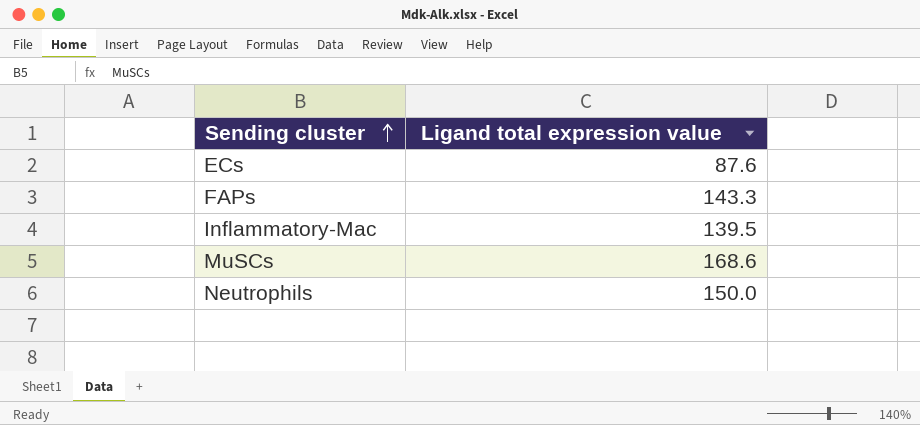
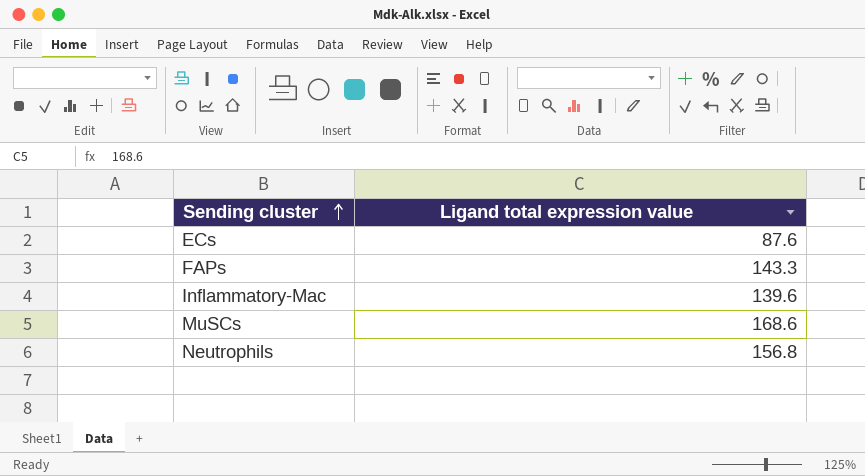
Inflammatory-Mac | Ligand total expression value: 139.5 -> 139.6
Neutrophils | Ligand total expression value: 150.0 -> 156.8

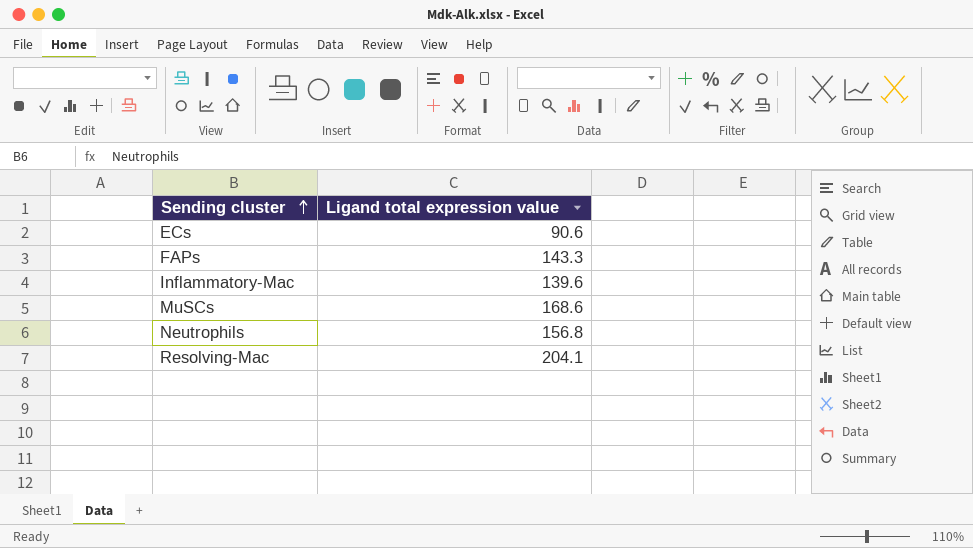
ECs | Ligand total expression value: 87.6 -> 90.6
row Resolving-Mac: none -> 204.1

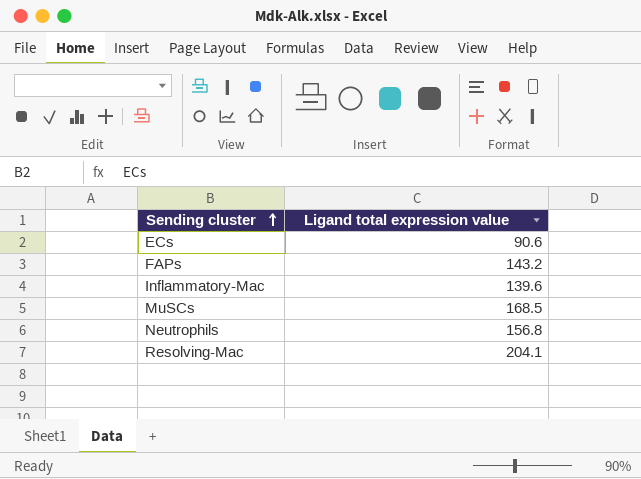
FAPs | Ligand total expression value: 143.3 -> 143.2
MuSCs | Ligand total expression value: 168.6 -> 168.5

